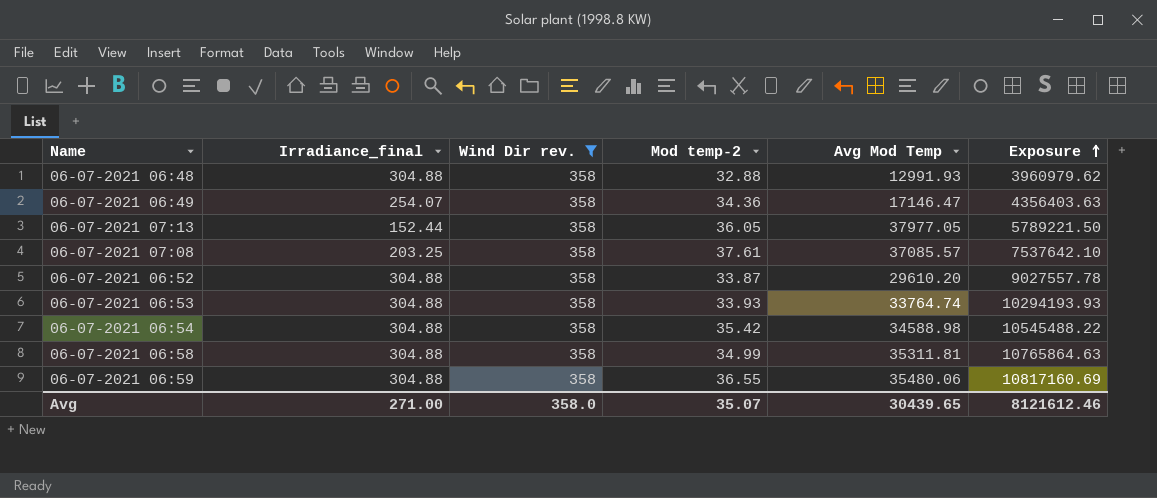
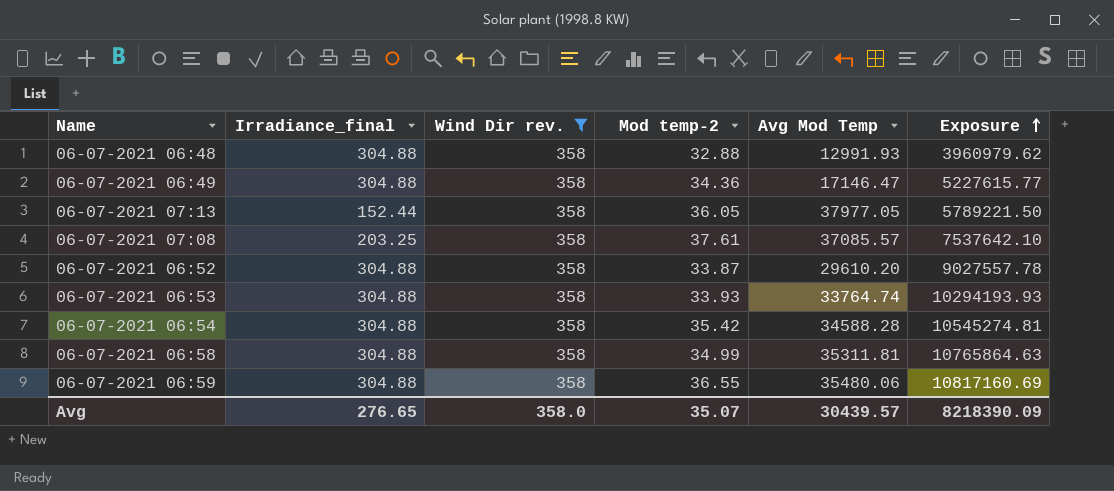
06-07-2021 06:49 | Irradiance_final: 254.07 -> 304.88
06-07-2021 06:49 | Exposure: 4356403.63 -> 5227615.77
06-07-2021 06:54 | Avg Mod Temp: 34588.98 -> 34588.28
06-07-2021 06:54 | Exposure: 10545488.22 -> 10545274.81
Avg | Irradiance_final: 271.00 -> 276.65
Avg | Avg Mod Temp: 30439.65 -> 30439.57
Avg | Exposure: 8121612.46 -> 8218390.09

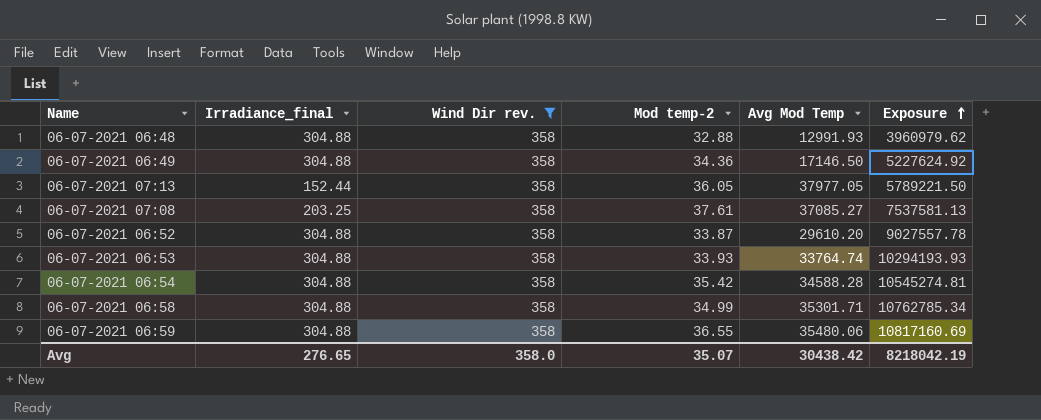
06-07-2021 06:49 | Avg Mod Temp: 17146.47 -> 17146.50
06-07-2021 06:49 | Exposure: 5227615.77 -> 5227624.92
06-07-2021 07:08 | Avg Mod Temp: 37085.57 -> 37085.27
06-07-2021 07:08 | Exposure: 7537642.10 -> 7537581.13
06-07-2021 06:58 | Avg Mod Temp: 35311.81 -> 35301.71
06-07-2021 06:58 | Exposure: 10765864.63 -> 10762785.34
Avg | Avg Mod Temp: 30439.57 -> 30438.42
Avg | Exposure: 8218390.09 -> 8218042.19

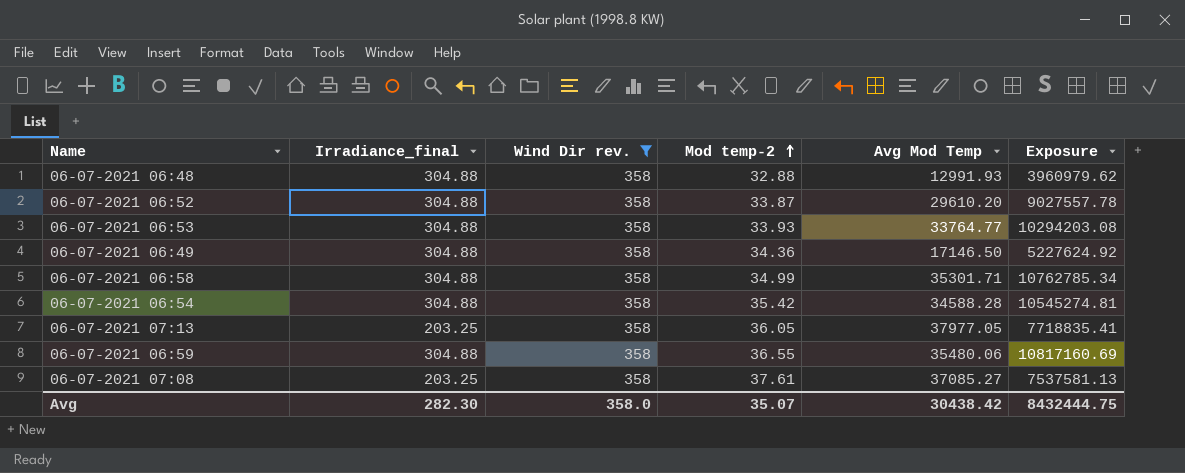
row order: Exposure ascending -> Mod temp-2 ascending
06-07-2021 06:53 | Avg Mod Temp: 33764.74 -> 33764.77
06-07-2021 06:53 | Exposure: 10294193.93 -> 10294203.08
06-07-2021 07:13 | Irradiance_final: 152.44 -> 203.25
06-07-2021 07:13 | Exposure: 5789221.50 -> 7718835.41
Avg | Irradiance_final: 276.65 -> 282.30
Avg | Exposure: 8218042.19 -> 8432444.75

